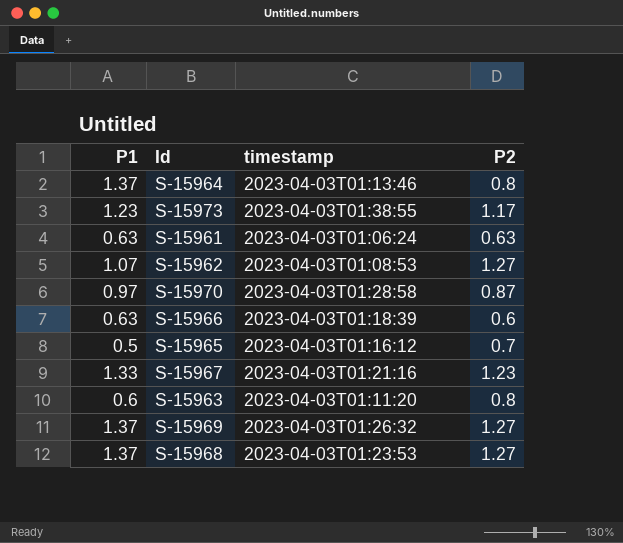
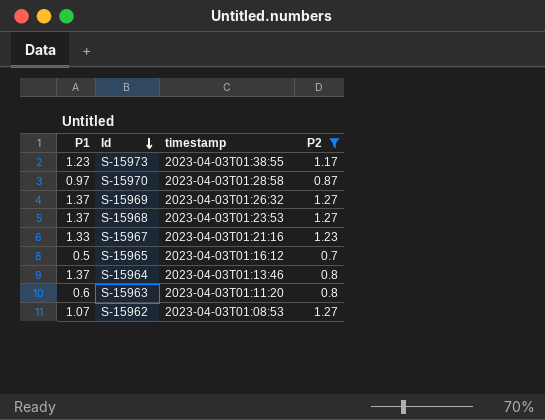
filter: none -> P2 >= 0.7
row order: none -> Id descending

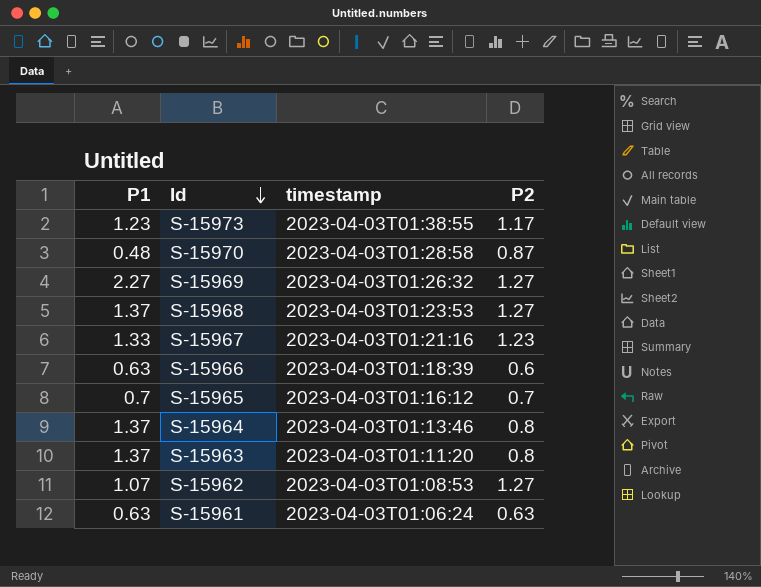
filter: P2 >= 0.7 -> none
S-15970 | P1: 0.97 -> 0.48
S-15969 | P1: 1.37 -> 2.27
S-15965 | P1: 0.5 -> 0.7
S-15963 | P1: 0.6 -> 1.37

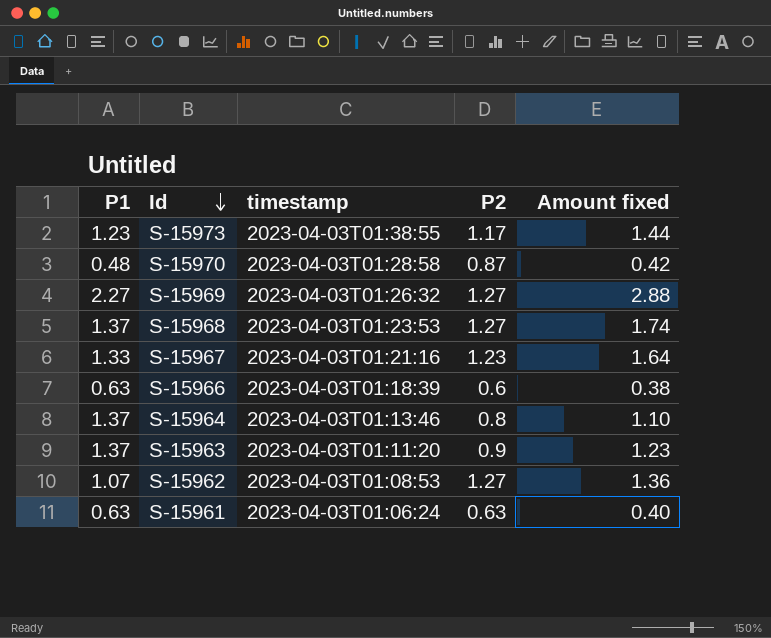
column Amount fixed | formula: none -> [P1] * [P2]
row S-15965: 0.7 | 2023-04-03T01:16:12 | 0.7 -> none
S-15963 | P2: 0.8 -> 0.9

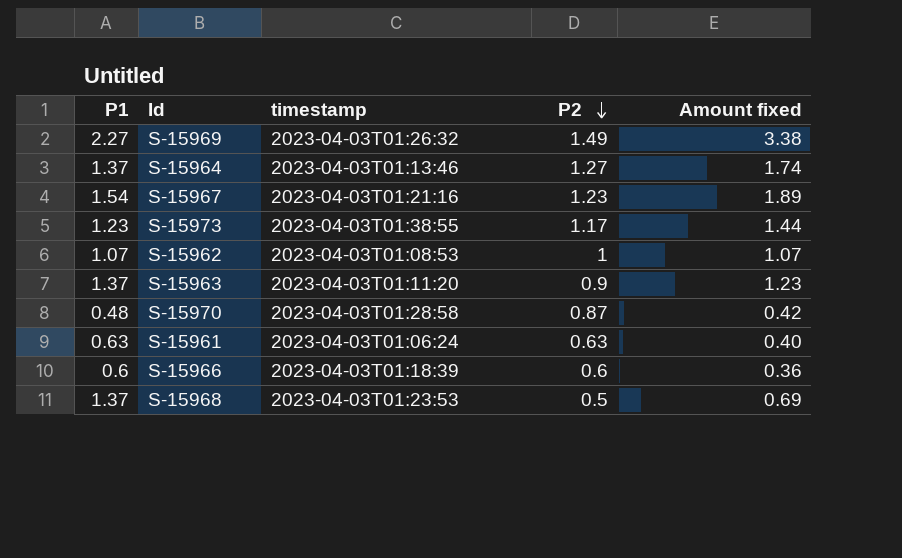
row order: Id descending -> P2 descending
S-15969 | P2: 1.27 -> 1.49
S-15969 | Amount fixed: 2.88 -> 3.38
S-15964 | P2: 0.8 -> 1.27
S-15964 | Amount fixed: 1.10 -> 1.74
S-15967 | P1: 1.33 -> 1.54
S-15967 | Amount fixed: 1.64 -> 1.89
S-15962 | P2: 1.27 -> 1
S-15962 | Amount fixed: 1.36 -> 1.07
S-15966 | P1: 0.63 -> 0.6
S-15966 | Amount fixed: 0.38 -> 0.36
S-15968 | P2: 1.27 -> 0.5
S-15968 | Amount fixed: 1.74 -> 0.69

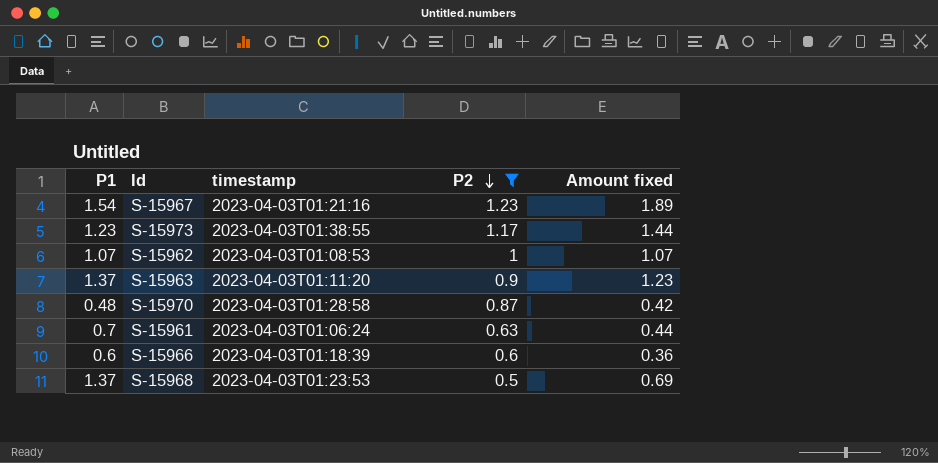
filter: none -> P2 <= 1.23
S-15961 | P1: 0.63 -> 0.7
S-15961 | Amount fixed: 0.40 -> 0.44

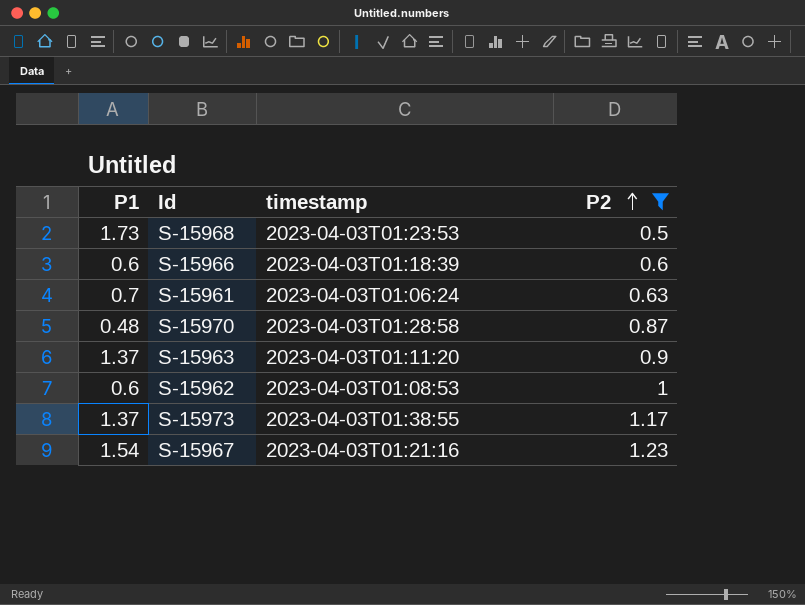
row order: P2 descending -> P2 ascending
column Amount fixed | formula: [P1] * [P2] -> none
S-15968 | P1: 1.37 -> 1.73
S-15962 | P1: 1.07 -> 0.6
S-15973 | P1: 1.23 -> 1.37

